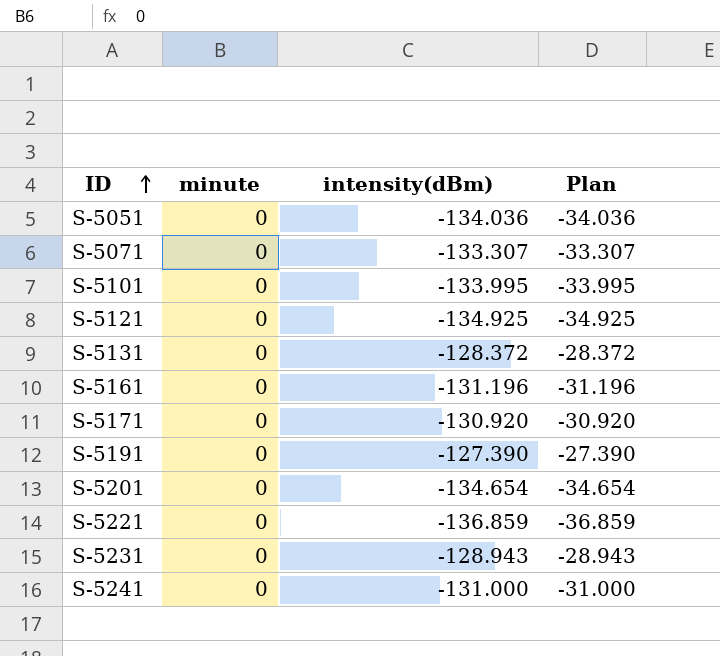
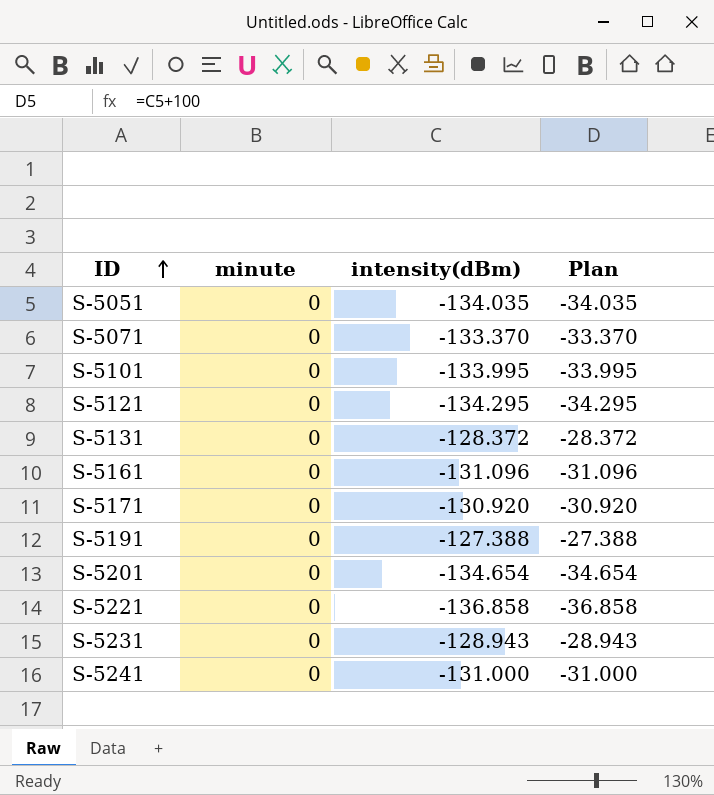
S-5051 | intensity(dBm): -134.036 -> -134.035
S-5051 | Plan: -34.036 -> -34.035
S-5071 | intensity(dBm): -133.307 -> -133.370
S-5071 | Plan: -33.307 -> -33.370
S-5121 | intensity(dBm): -134.925 -> -134.295
S-5121 | Plan: -34.925 -> -34.295
S-5161 | intensity(dBm): -131.196 -> -131.096
S-5161 | Plan: -31.196 -> -31.096
S-5191 | intensity(dBm): -127.390 -> -127.388
S-5191 | Plan: -27.390 -> -27.388
S-5221 | intensity(dBm): -136.859 -> -136.858
S-5221 | Plan: -36.859 -> -36.858

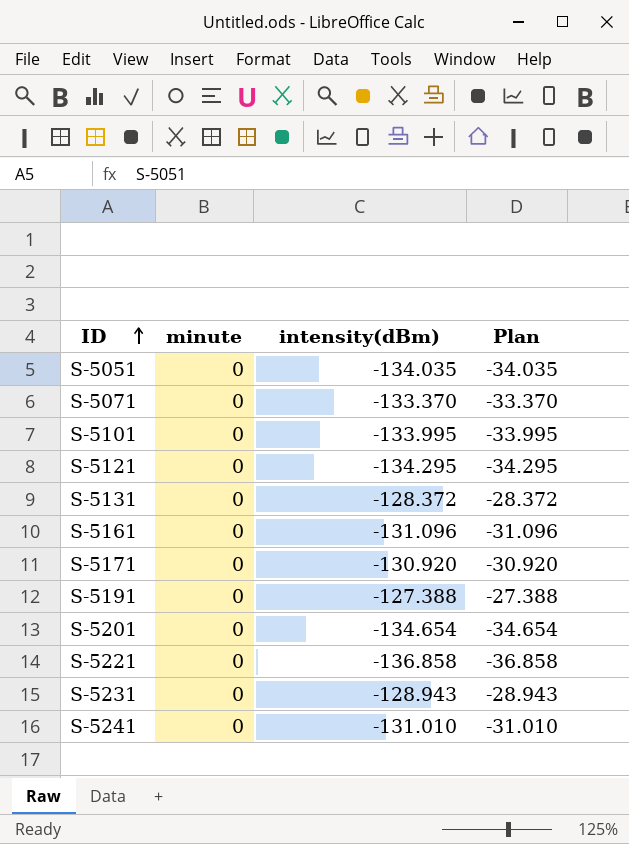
S-5241 | intensity(dBm): -131.000 -> -131.010
S-5241 | Plan: -31.000 -> -31.010

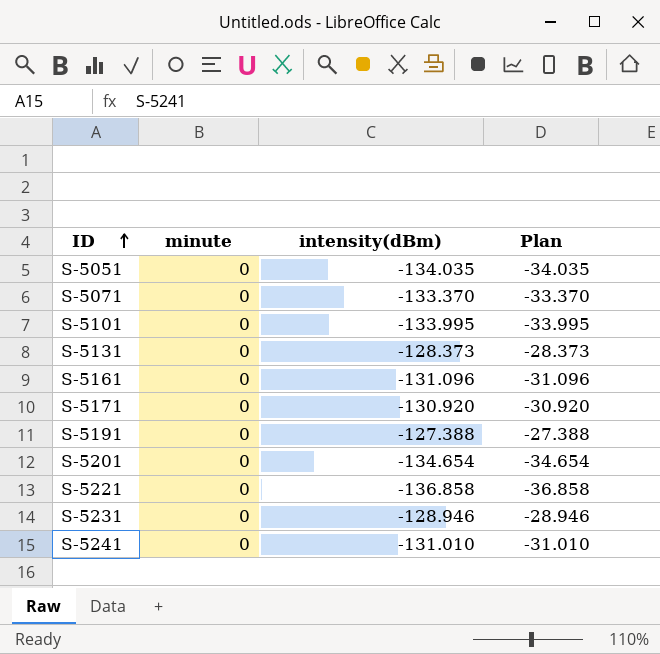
row S-5121: 0 | -134.295 | -34.295 -> none
S-5131 | intensity(dBm): -128.372 -> -128.373
S-5131 | Plan: -28.372 -> -28.373
S-5231 | intensity(dBm): -128.943 -> -128.946
S-5231 | Plan: -28.943 -> -28.946

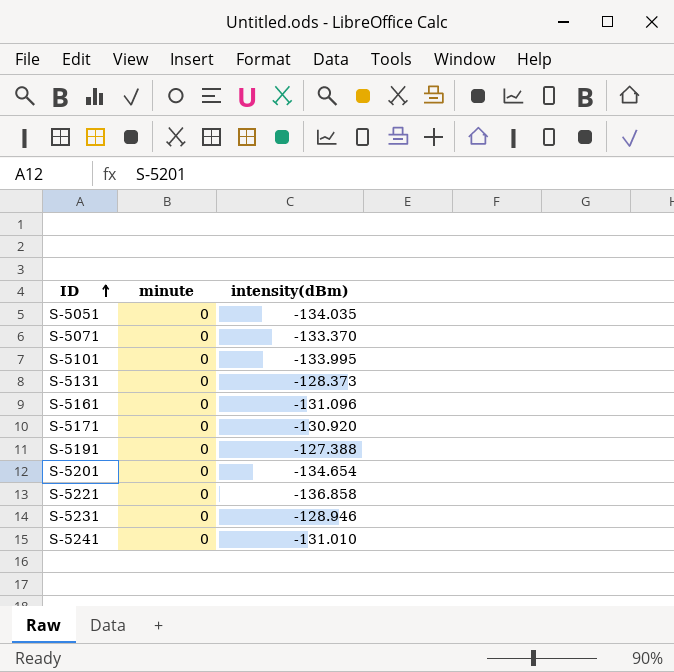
column Plan | formula: [intensity(dBm)] + 100 -> none

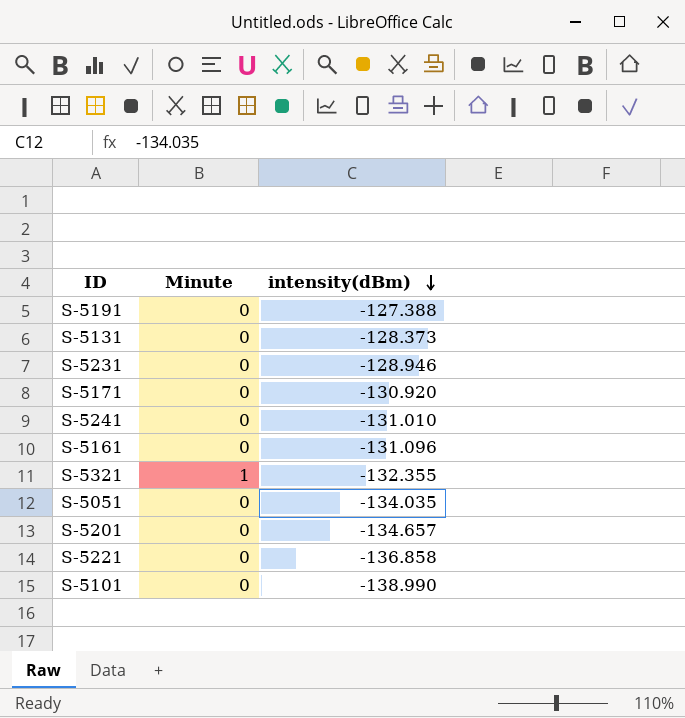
row order: ID ascending -> intensity(dBm) descending
column name: minute -> Minute
row S-5071: 0 | -133.370 -> none
row S-5321: none -> 1 | -132.355
S-5201 | intensity(dBm): -134.654 -> -134.657
S-5101 | intensity(dBm): -133.995 -> -138.990

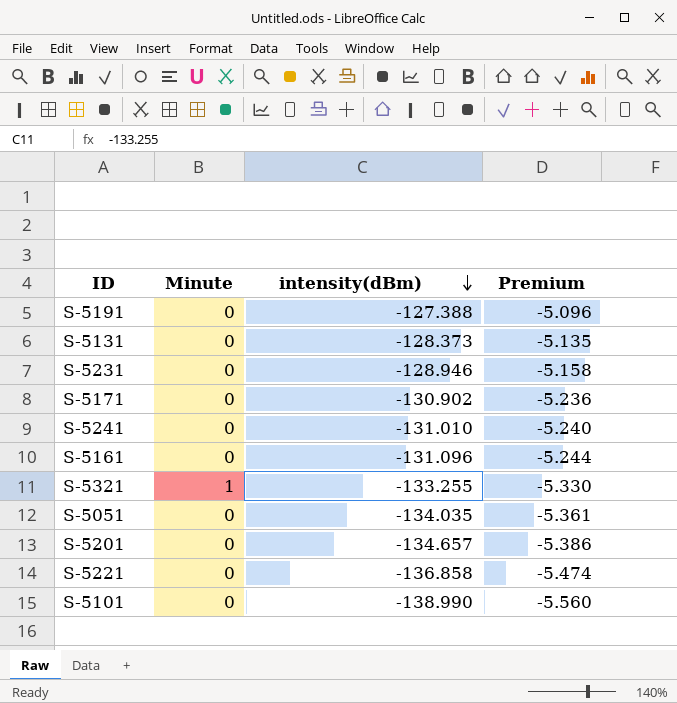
column Premium | formula: none -> [intensity(dBm)] * 0.04
S-5171 | intensity(dBm): -130.920 -> -130.902
S-5321 | intensity(dBm): -132.355 -> -133.255

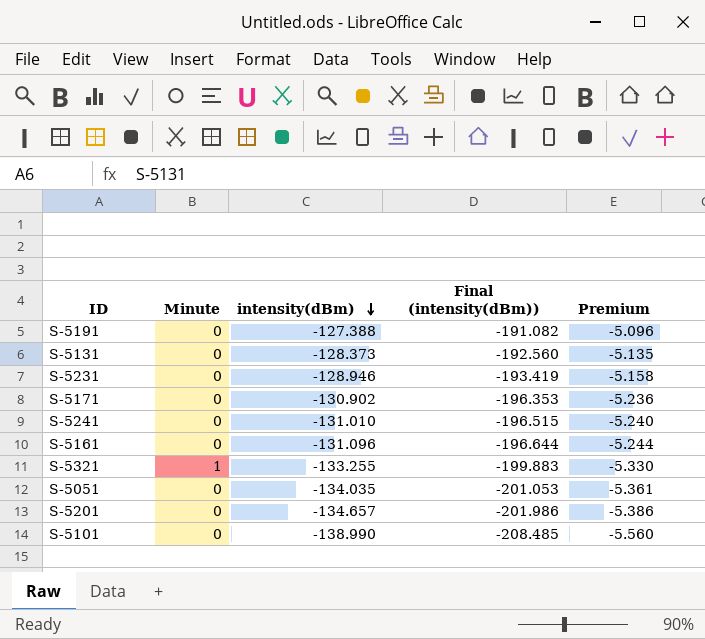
column Final (intensity(dBm)) | formula: none -> [intensity(dBm)] * 1.5
row S-5221: 0 | -136.858 | -5.474 -> none

